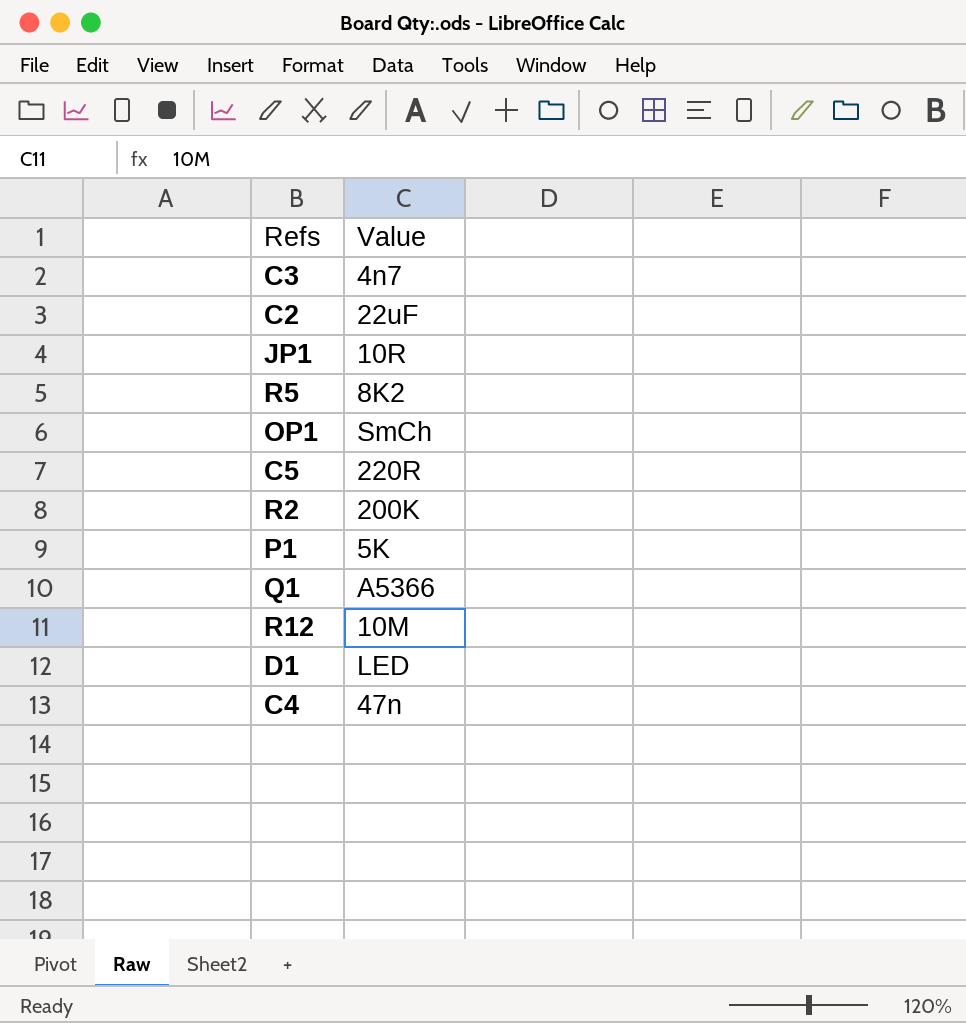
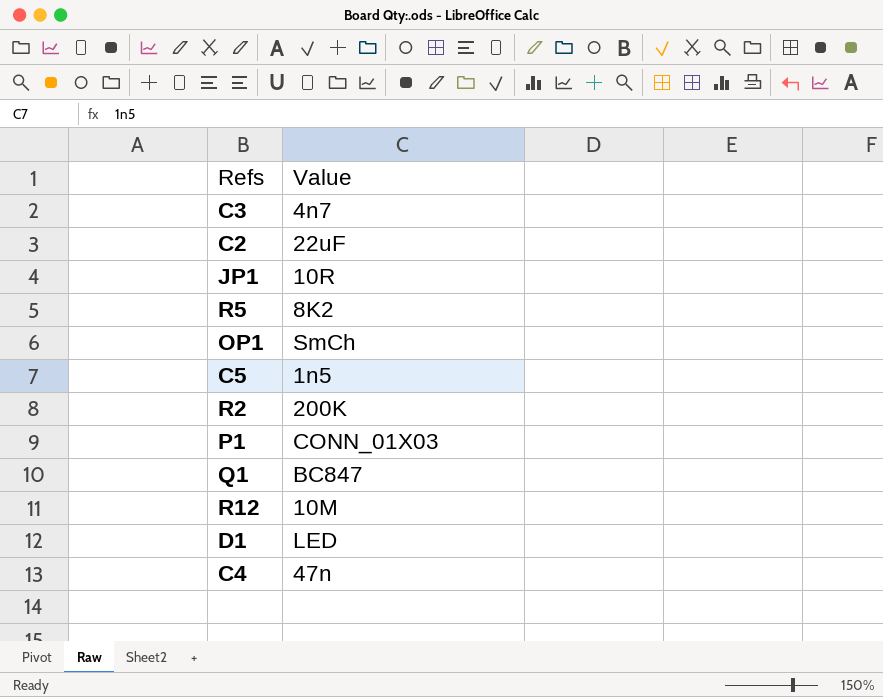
C5 | Value: 220R -> 1n5
P1 | Value: 5K -> CONN_01X03
Q1 | Value: A5366 -> BC847

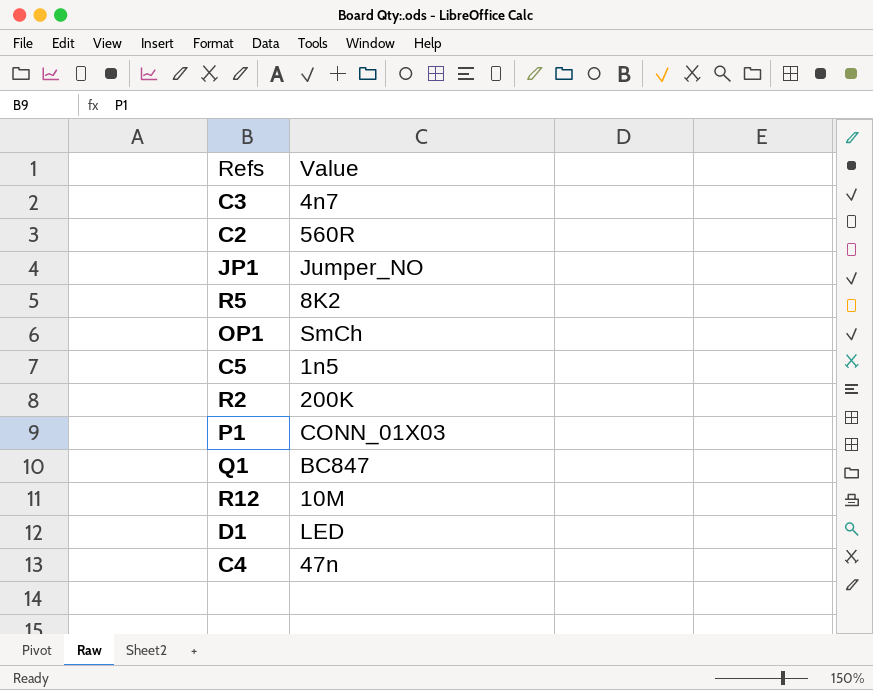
C2 | Value: 22uF -> 560R
JP1 | Value: 10R -> Jumper_NO

